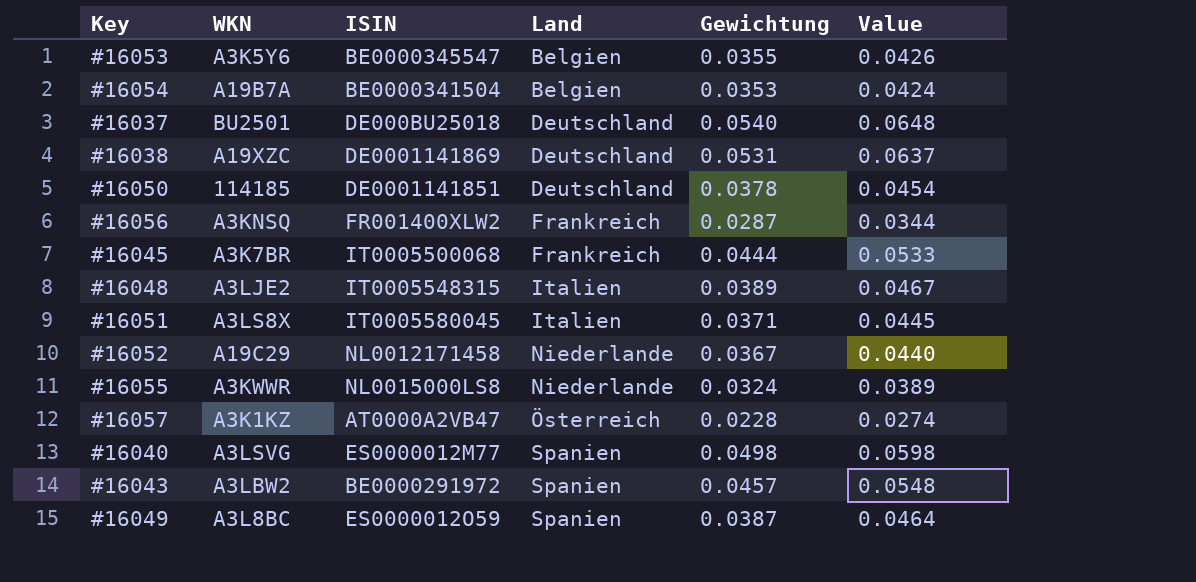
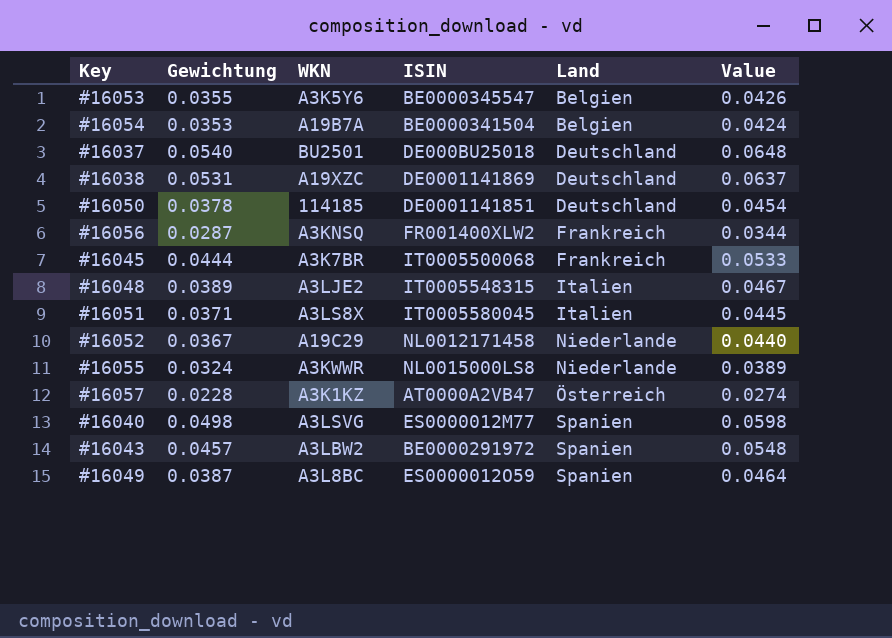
column Gewichtung | position: 5 -> 2

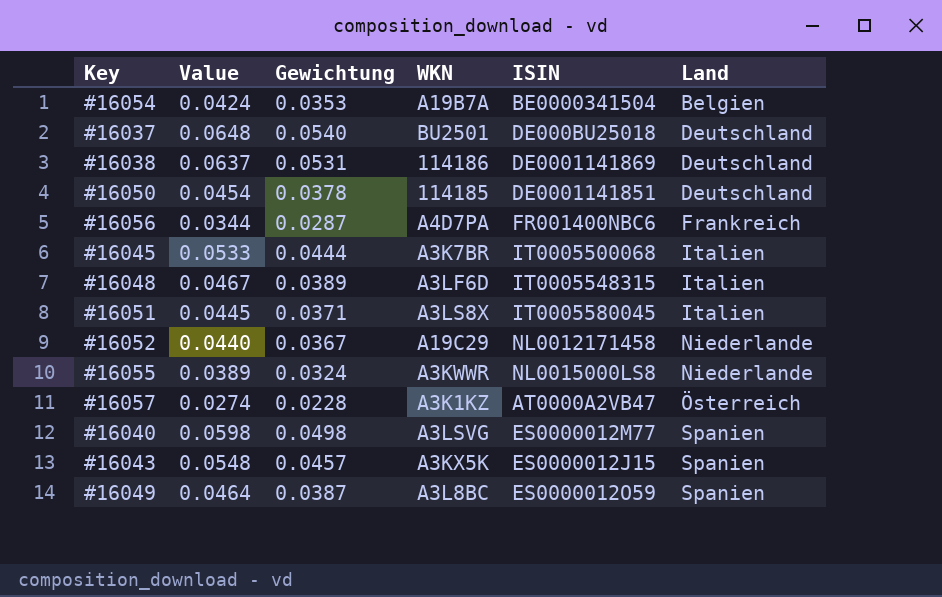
column Value | position: 6 -> 2
row #16053: 0.0355 | A3K5Y6 | BE0000345547 | Belgien | 0.0426 -> none
#16038 | WKN: A19XZC -> 114186
#16056 | WKN: A3KNSQ -> A4D7PA
#16056 | ISIN: FR001400XLW2 -> FR001400NBC6
#16045 | Land: Frankreich -> Italien
#16048 | WKN: A3LJE2 -> A3LF6D
#16043 | WKN: A3LBW2 -> A3KX5K
#16043 | ISIN: BE0000291972 -> ES0000012J15

